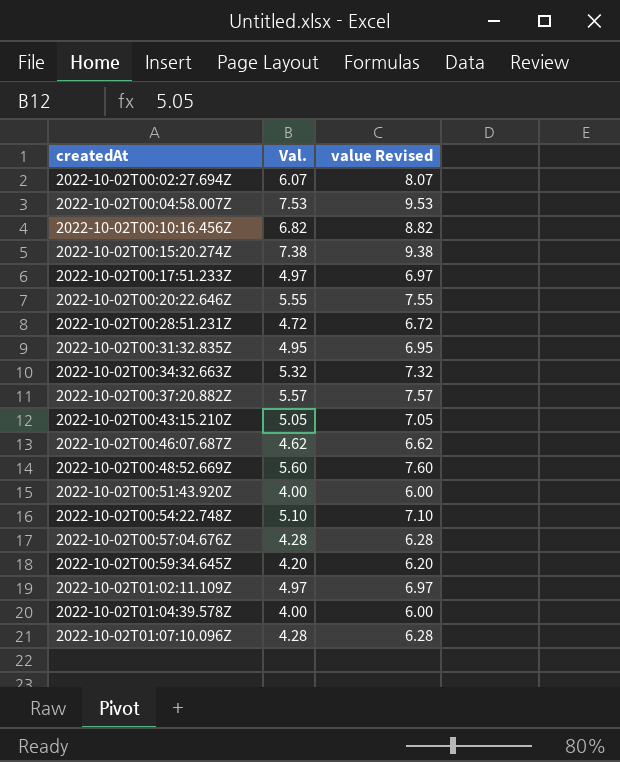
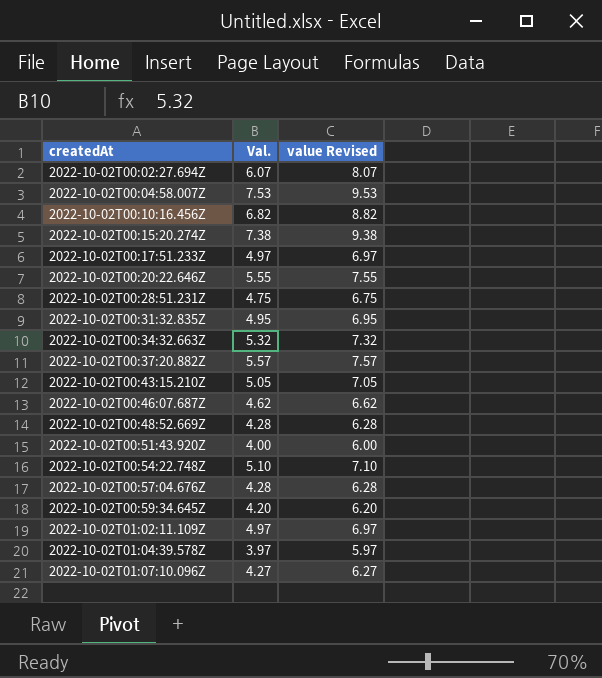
2022-10-02T00:28:51.231Z | Val.: 4.72 -> 4.75
2022-10-02T00:28:51.231Z | value Revised: 6.72 -> 6.75
2022-10-02T00:48:52.669Z | Val.: 5.60 -> 4.28
2022-10-02T00:48:52.669Z | value Revised: 7.60 -> 6.28
2022-10-02T01:04:39.578Z | Val.: 4.00 -> 3.97
2022-10-02T01:04:39.578Z | value Revised: 6.00 -> 5.97
2022-10-02T01:07:10.096Z | Val.: 4.28 -> 4.27
2022-10-02T01:07:10.096Z | value Revised: 6.28 -> 6.27

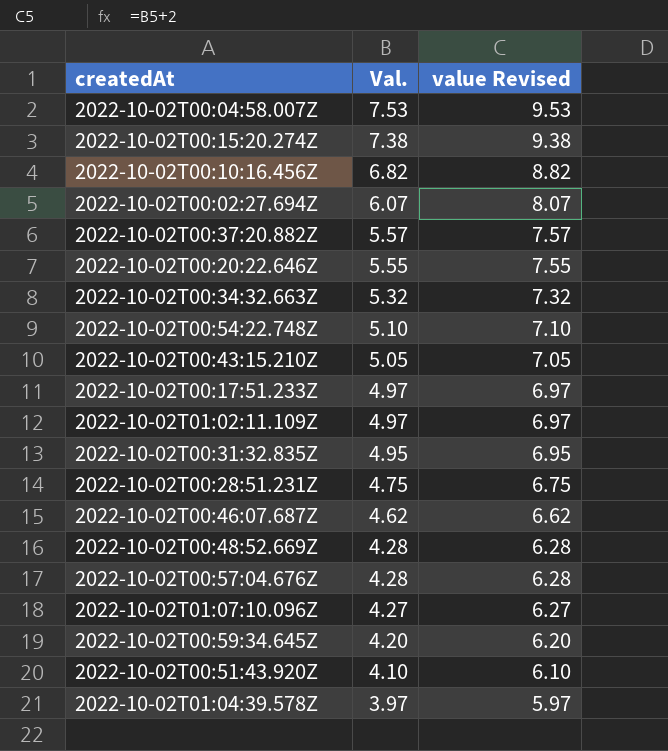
row order: createdAt ascending -> Val. descending
2022-10-02T00:51:43.920Z | Val.: 4.00 -> 4.10
2022-10-02T00:51:43.920Z | value Revised: 6.00 -> 6.10

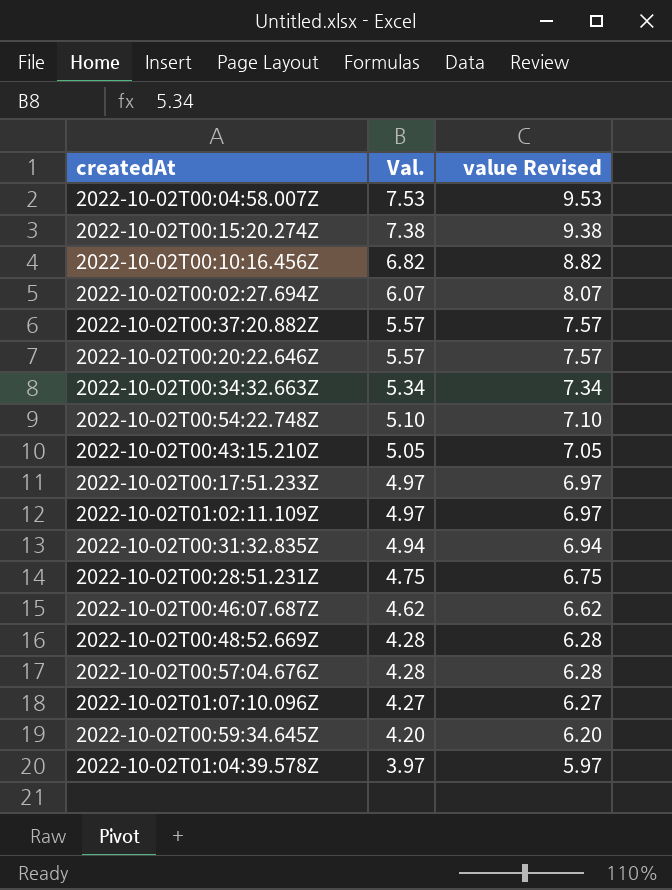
row 2022-10-02T00:51:43.920Z: 4.10 | 6.10 -> none
2022-10-02T00:20:22.646Z | Val.: 5.55 -> 5.57
2022-10-02T00:20:22.646Z | value Revised: 7.55 -> 7.57
2022-10-02T00:34:32.663Z | Val.: 5.32 -> 5.34
2022-10-02T00:34:32.663Z | value Revised: 7.32 -> 7.34
2022-10-02T00:31:32.835Z | Val.: 4.95 -> 4.94
2022-10-02T00:31:32.835Z | value Revised: 6.95 -> 6.94

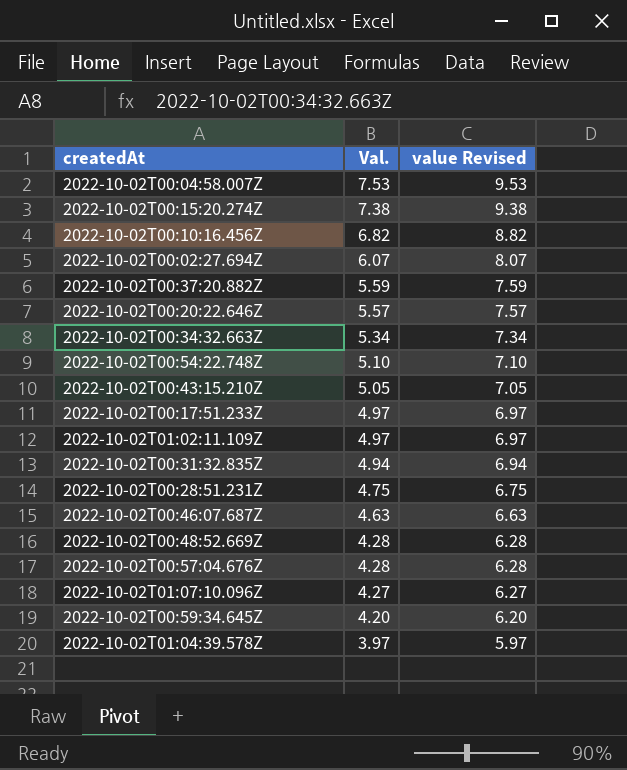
2022-10-02T00:37:20.882Z | Val.: 5.57 -> 5.59
2022-10-02T00:37:20.882Z | value Revised: 7.57 -> 7.59
2022-10-02T00:46:07.687Z | Val.: 4.62 -> 4.63
2022-10-02T00:46:07.687Z | value Revised: 6.62 -> 6.63

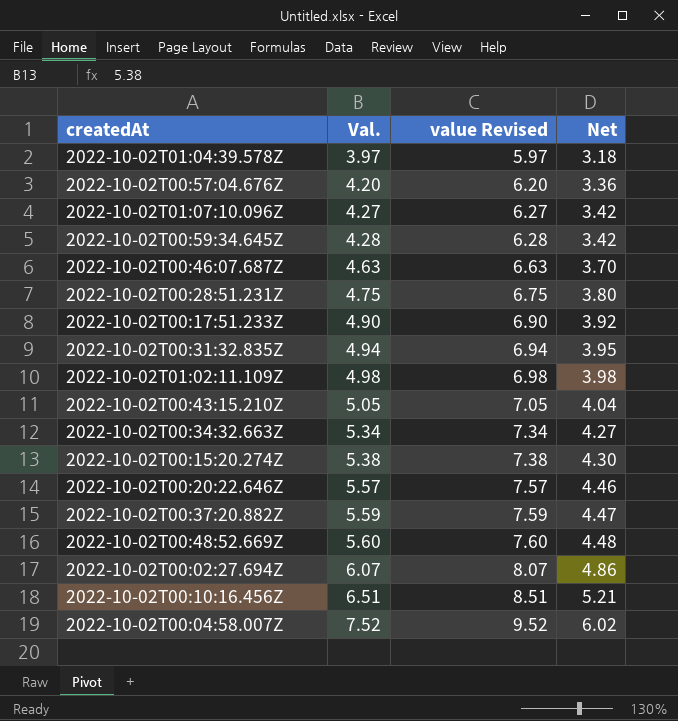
row order: Val. descending -> Val. ascending
column Net | formula: none -> [Val.] * 0.8
row 2022-10-02T00:54:22.748Z: 5.10 | 7.10 -> none
2022-10-02T00:57:04.676Z | Val.: 4.28 -> 4.20
2022-10-02T00:57:04.676Z | value Revised: 6.28 -> 6.20
2022-10-02T00:59:34.645Z | Val.: 4.20 -> 4.28
2022-10-02T00:59:34.645Z | value Revised: 6.20 -> 6.28
2022-10-02T00:17:51.233Z | Val.: 4.97 -> 4.90
2022-10-02T00:17:51.233Z | value Revised: 6.97 -> 6.90
2022-10-02T01:02:11.109Z | Val.: 4.97 -> 4.98
2022-10-02T01:02:11.109Z | value Revised: 6.97 -> 6.98
2022-10-02T00:15:20.274Z | Val.: 7.38 -> 5.38
2022-10-02T00:15:20.274Z | value Revised: 9.38 -> 7.38
2022-10-02T00:48:52.669Z | Val.: 4.28 -> 5.60
2022-10-02T00:48:52.669Z | value Revised: 6.28 -> 7.60
2022-10-02T00:10:16.456Z | Val.: 6.82 -> 6.51
2022-10-02T00:10:16.456Z | value Revised: 8.82 -> 8.51
2022-10-02T00:04:58.007Z | Val.: 7.53 -> 7.52
2022-10-02T00:04:58.007Z | value Revised: 9.53 -> 9.52

